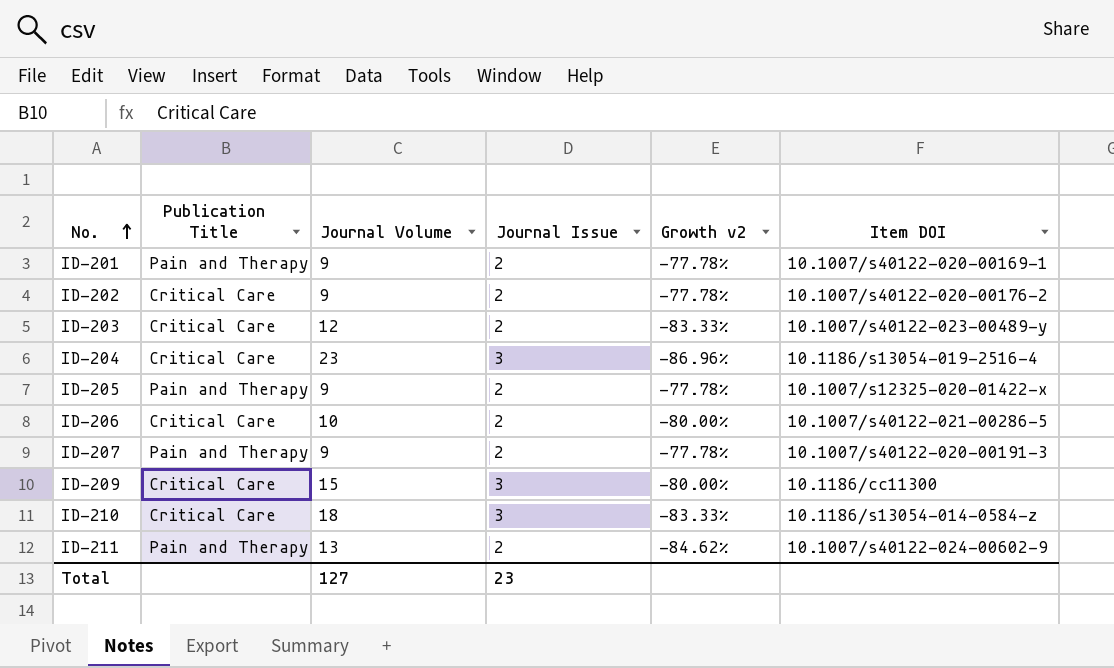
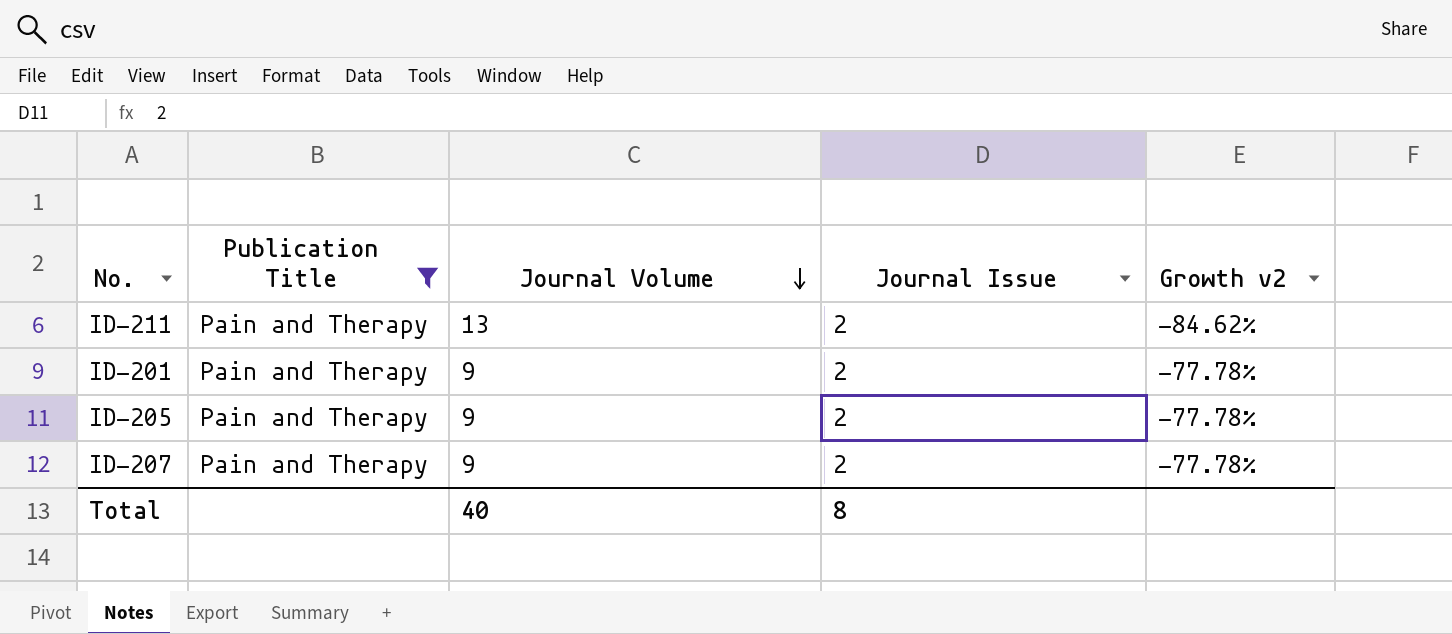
filter: none -> Publication Title = Pain and Therapy
row order: No. ascending -> Journal Volume descending
column Item DOI | position: 6 -> none
Total | Journal Volume: 127 -> 40
Total | Journal Issue: 23 -> 8

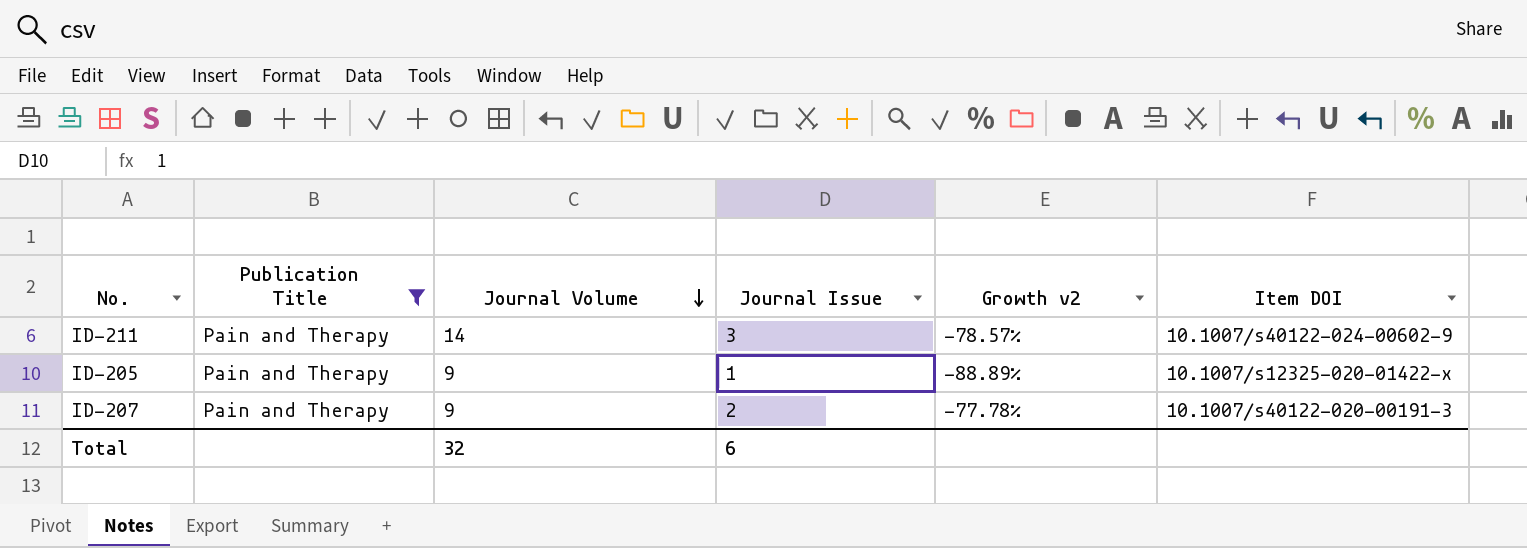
column Item DOI | position: none -> 6
row ID-201: Pain and Therapy | 9 | 2 | -77.78% -> none
ID-211 | Journal Volume: 13 -> 14
ID-211 | Journal Issue: 2 -> 3
ID-211 | Growth v2: -84.62% -> -78.57%
ID-205 | Journal Issue: 2 -> 1
ID-205 | Growth v2: -77.78% -> -88.89%
Total | Journal Volume: 40 -> 32
Total | Journal Issue: 8 -> 6

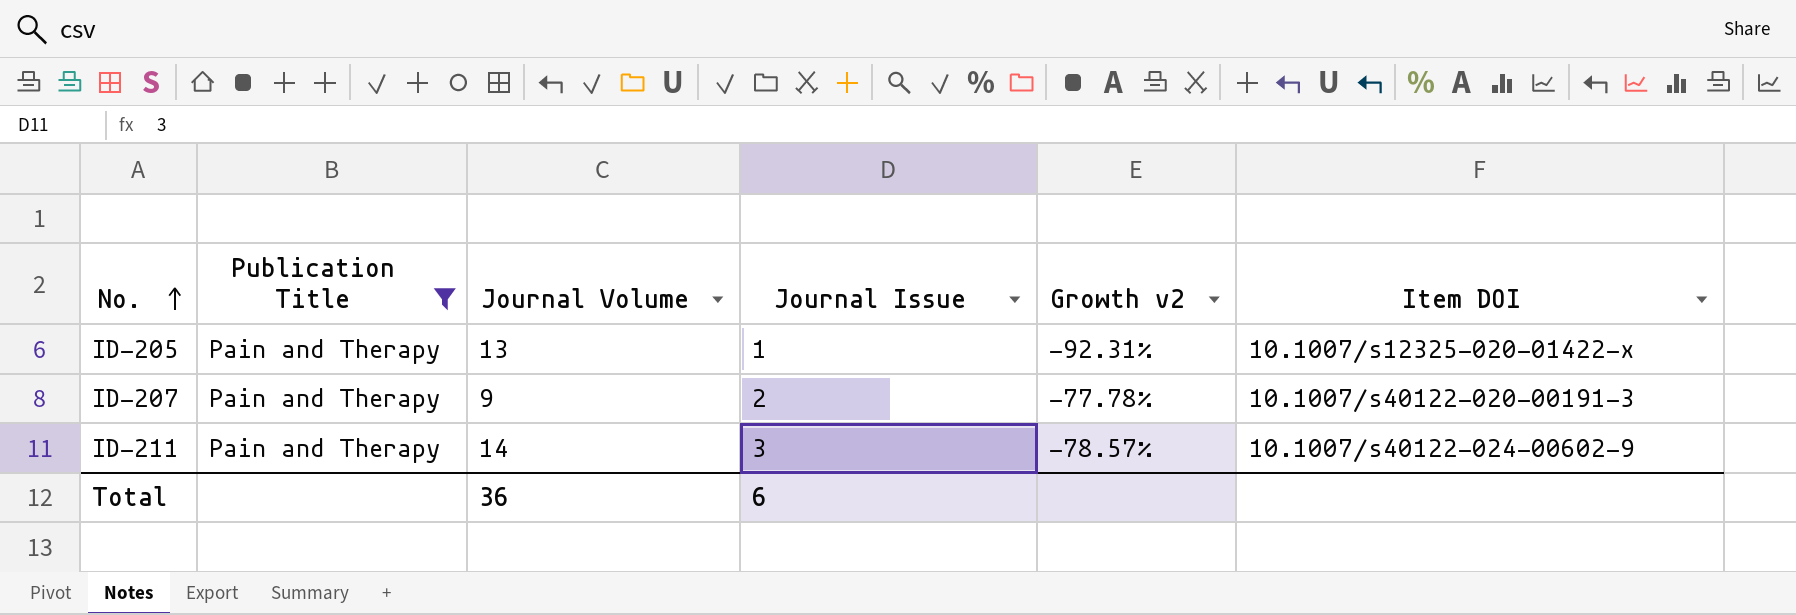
row order: Journal Volume descending -> No. ascending
ID-205 | Journal Volume: 9 -> 13
ID-205 | Growth v2: -88.89% -> -92.31%
Total | Journal Volume: 32 -> 36

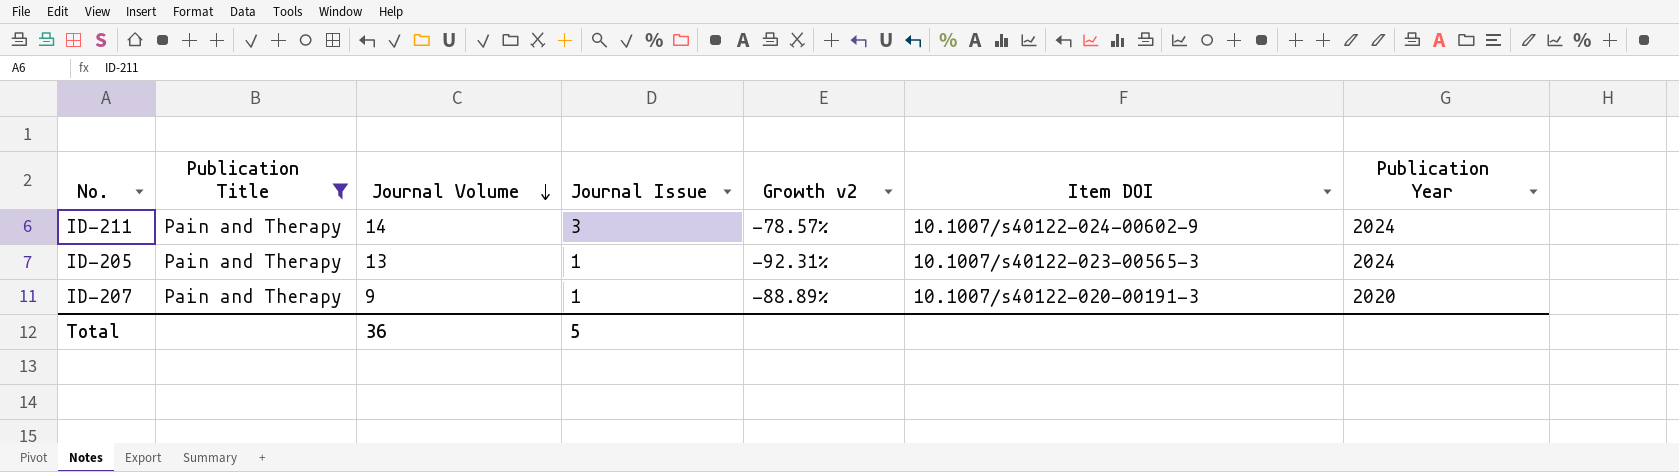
row order: No. ascending -> Journal Volume descending
column Publication Year | position: none -> 7
ID-205 | Item DOI: 10.1007/s12325-020-01422-x -> 10.1007/s40122-023-00565-3
ID-207 | Journal Issue: 2 -> 1
ID-207 | Growth v2: -77.78% -> -88.89%
Total | Journal Issue: 6 -> 5

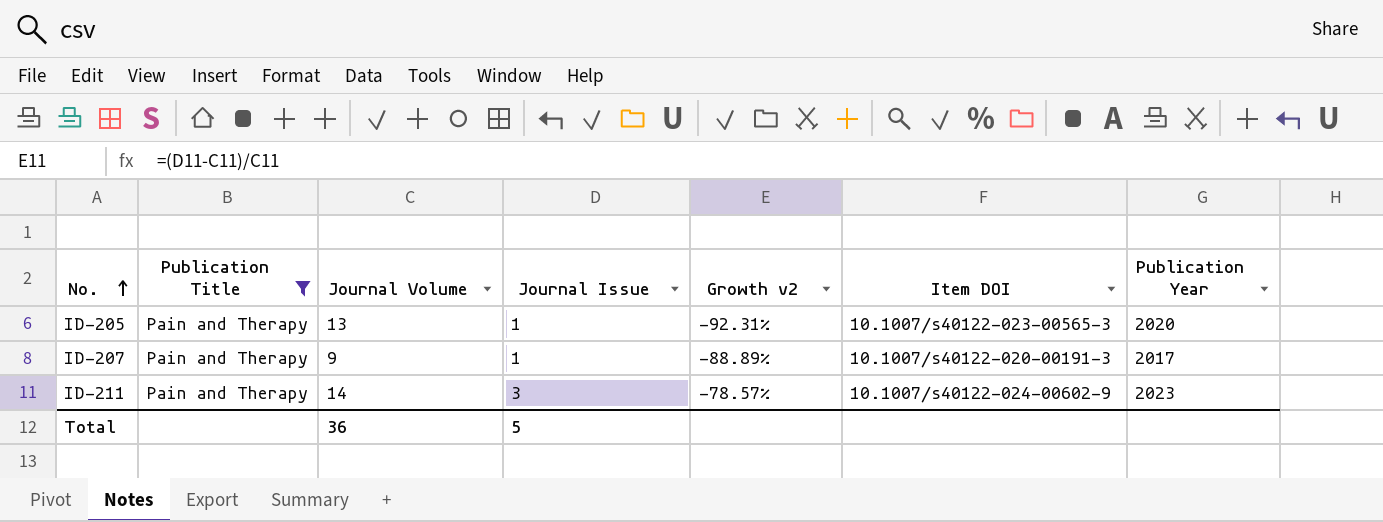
row order: Journal Volume descending -> No. ascending
ID-205 | Publication Year: 2024 -> 2020
ID-207 | Publication Year: 2020 -> 2017
ID-211 | Publication Year: 2024 -> 2023

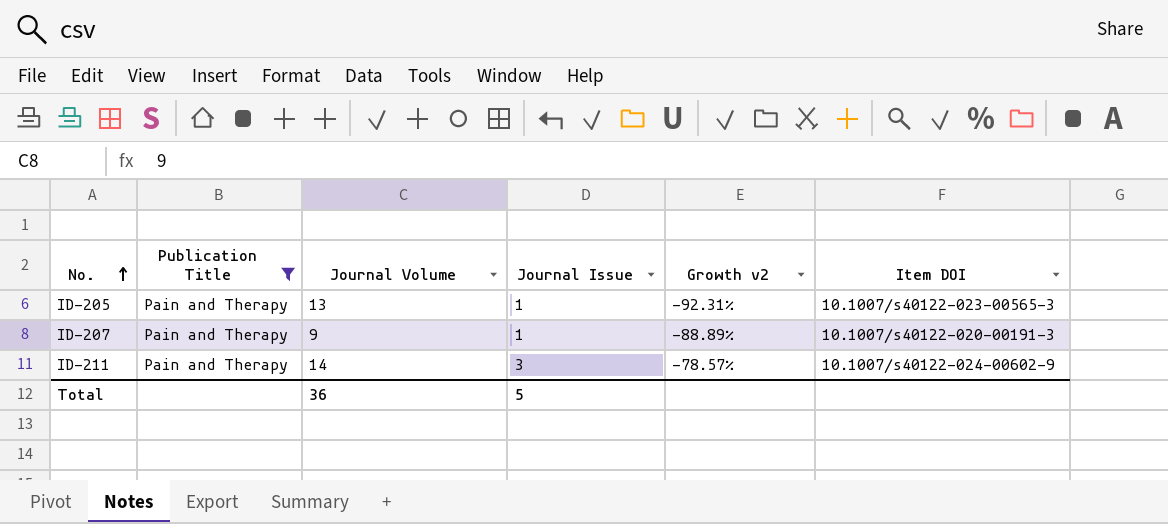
column Publication Year | position: 7 -> none

